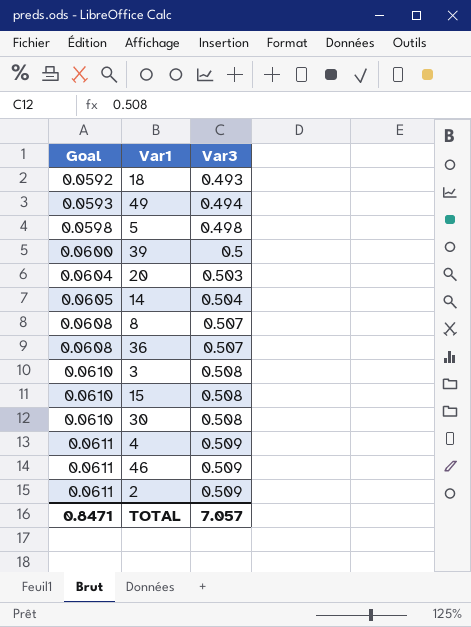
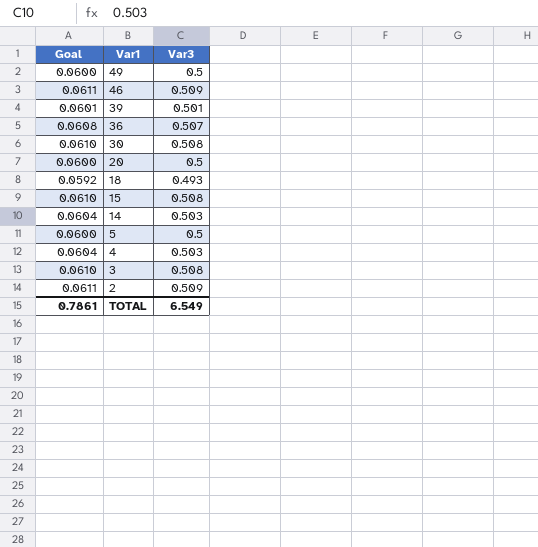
row order: Goal ascending -> Var1 descending
row 8: 0.0608 | 0.507 -> none
49 | Goal: 0.0593 -> 0.0600
49 | Var3: 0.494 -> 0.5
39 | Goal: 0.0600 -> 0.0601
39 | Var3: 0.5 -> 0.501
20 | Goal: 0.0604 -> 0.0600
20 | Var3: 0.503 -> 0.5
14 | Goal: 0.0605 -> 0.0604
14 | Var3: 0.504 -> 0.503
5 | Goal: 0.0598 -> 0.0600
5 | Var3: 0.498 -> 0.5
4 | Goal: 0.0611 -> 0.0604
4 | Var3: 0.509 -> 0.503
TOTAL | Goal: 0.8471 -> 0.7861
TOTAL | Var3: 7.057 -> 6.549

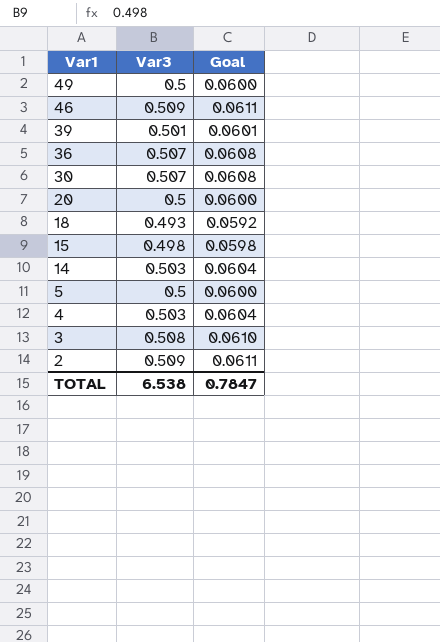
column Goal | position: 1 -> 3
30 | Var3: 0.508 -> 0.507
30 | Goal: 0.0610 -> 0.0608
15 | Var3: 0.508 -> 0.498
15 | Goal: 0.0610 -> 0.0598
TOTAL | Var3: 6.549 -> 6.538
TOTAL | Goal: 0.7861 -> 0.7847

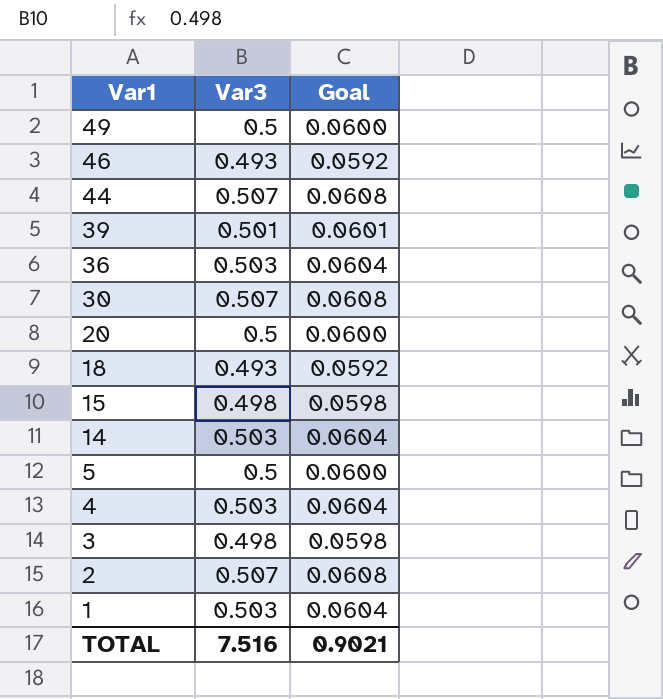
46 | Var3: 0.509 -> 0.493
46 | Goal: 0.0611 -> 0.0592
row 44: none -> 0.507 | 0.0608
36 | Var3: 0.507 -> 0.503
36 | Goal: 0.0608 -> 0.0604
3 | Var3: 0.508 -> 0.498
3 | Goal: 0.0610 -> 0.0598
2 | Var3: 0.509 -> 0.507
2 | Goal: 0.0611 -> 0.0608
row 1: none -> 0.503 | 0.0604
TOTAL | Var3: 6.538 -> 7.516
TOTAL | Goal: 0.7847 -> 0.9021

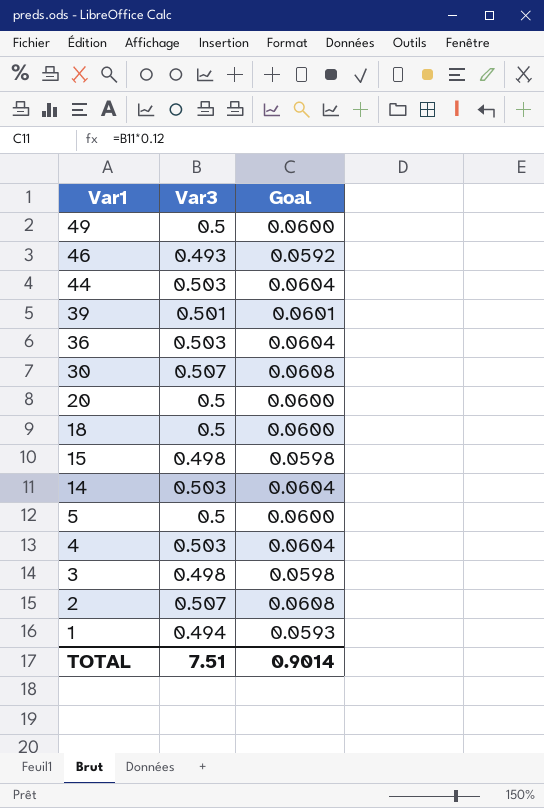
44 | Var3: 0.507 -> 0.503
44 | Goal: 0.0608 -> 0.0604
18 | Var3: 0.493 -> 0.5
18 | Goal: 0.0592 -> 0.0600
1 | Var3: 0.503 -> 0.494
1 | Goal: 0.0604 -> 0.0593
TOTAL | Var3: 7.516 -> 7.51
TOTAL | Goal: 0.9021 -> 0.9014

